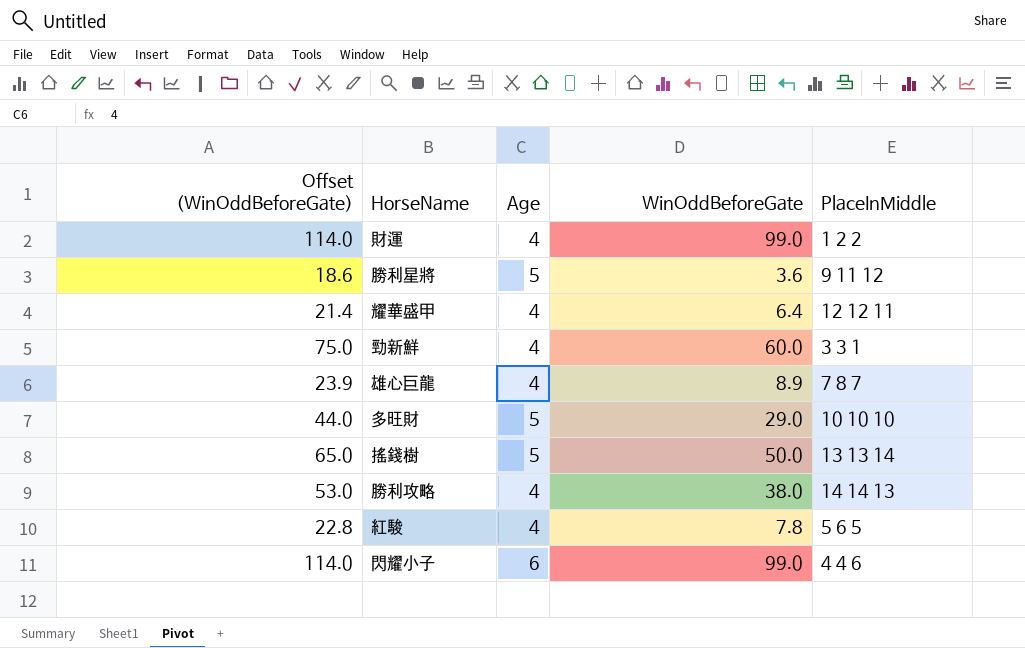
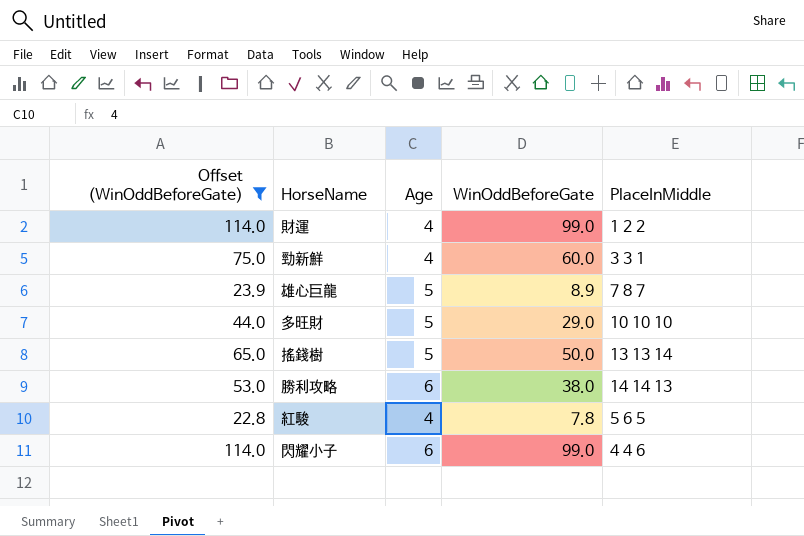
filter: none -> Offset (WinOddBeforeGate) >= 22.8
雄心巨龍 | Age: 4 -> 5
勝利攻略 | Age: 4 -> 6

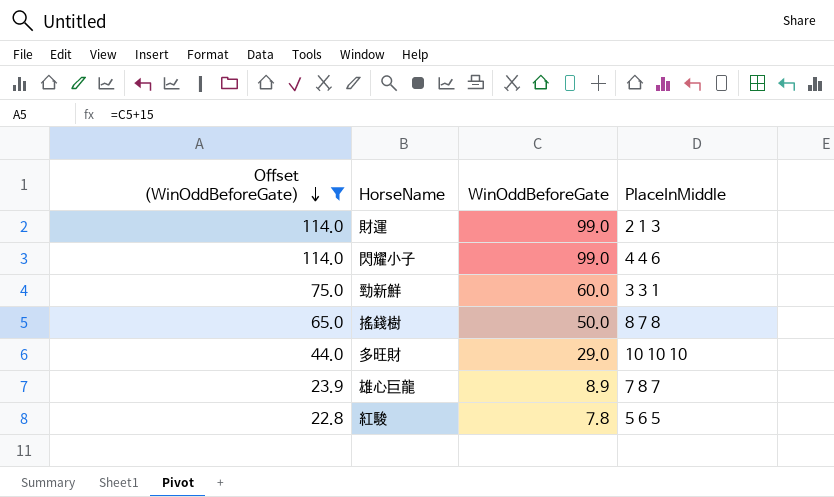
row order: none -> Offset (WinOddBeforeGate) descending
column Age | position: 3 -> none
row 勝利攻略: 53.0 | 6 | 38.0 | 14 14 13 -> none
財運 | PlaceInMiddle: 1 2 2 -> 2 1 3
搖錢樹 | PlaceInMiddle: 13 13 14 -> 8 7 8

